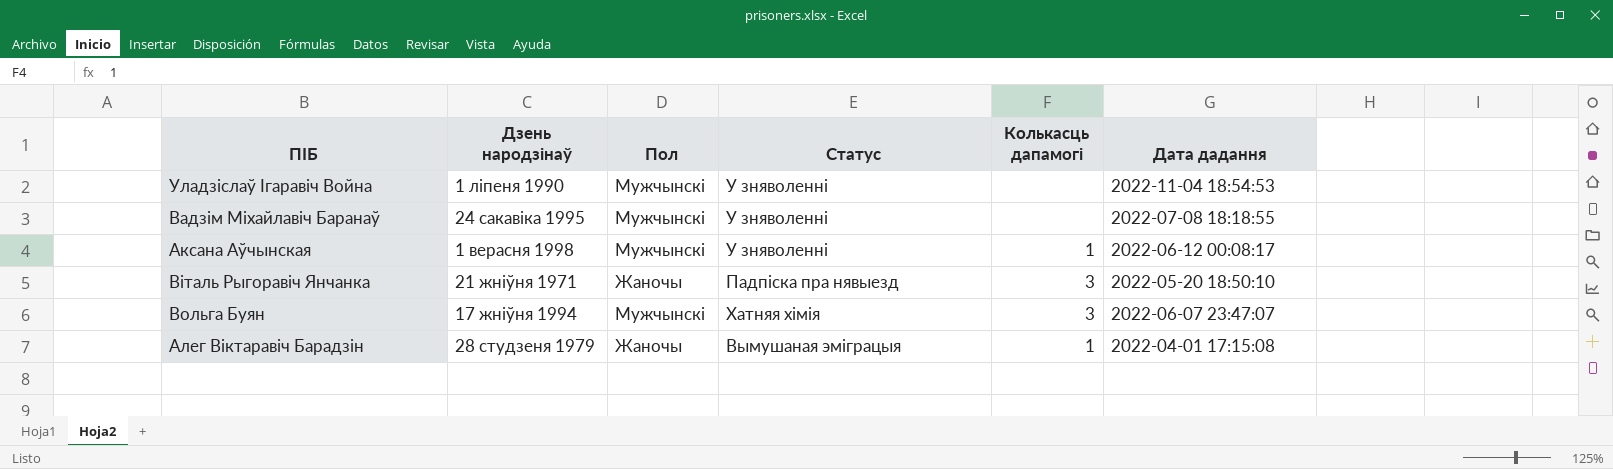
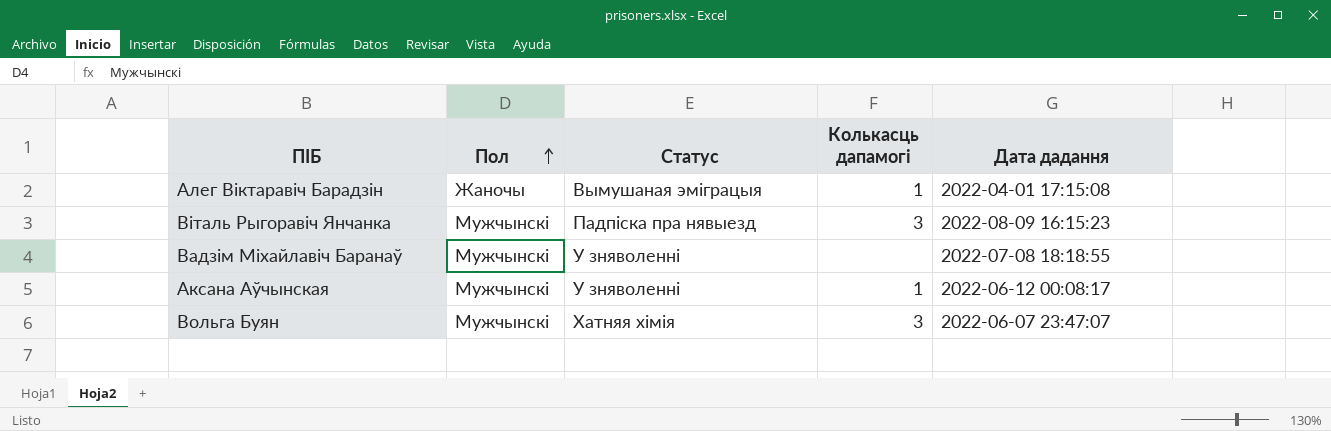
row order: none -> Пол ascending
column Дзень народзінаў | position: 2 -> none
row Уладзіслаў Ігаравіч Война: 1 ліпеня 1990 | Мужчынскі | У зняволенні | none | 2022-11-04 18:54:53 -> none
Віталь Рыгоравіч Янчанка | Пол: Жаночы -> Мужчынскі
Віталь Рыгоравіч Янчанка | Дата дадання: 2022-05-20 18:50:10 -> 2022-08-09 16:15:23

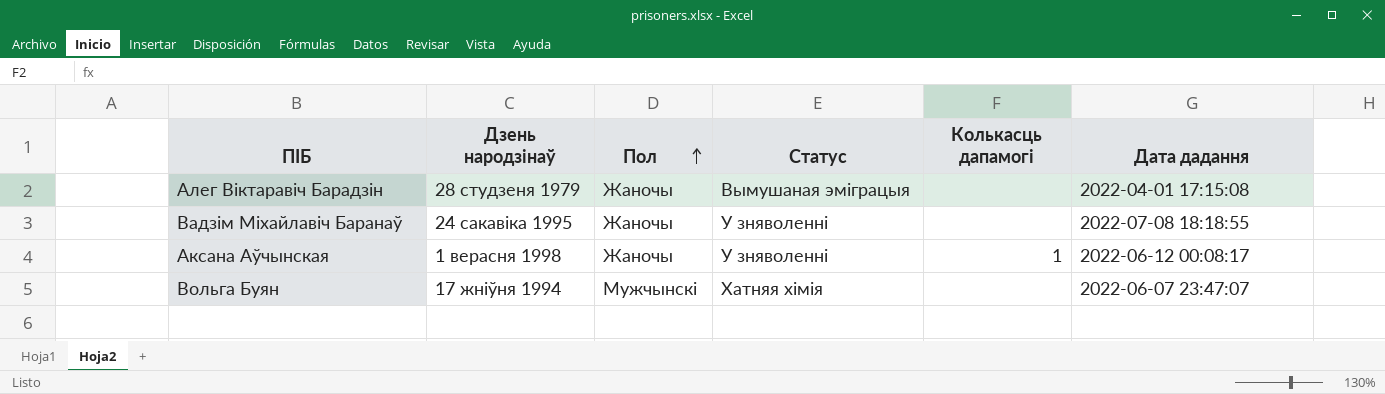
column Дзень народзінаў | position: none -> 2
row Віталь Рыгоравіч Янчанка: Мужчынскі | Падпіска пра нявыезд | 3 | 2022-08-09 16:15:23 -> none
Алег Віктаравіч Барадзін | Колькасць дапамогі: 1 -> none
Вадзім Міхайлавіч Баранаў | Пол: Мужчынскі -> Жаночы
Аксана Аўчынская | Пол: Мужчынскі -> Жаночы
Вольга Буян | Колькасць дапамогі: 3 -> none

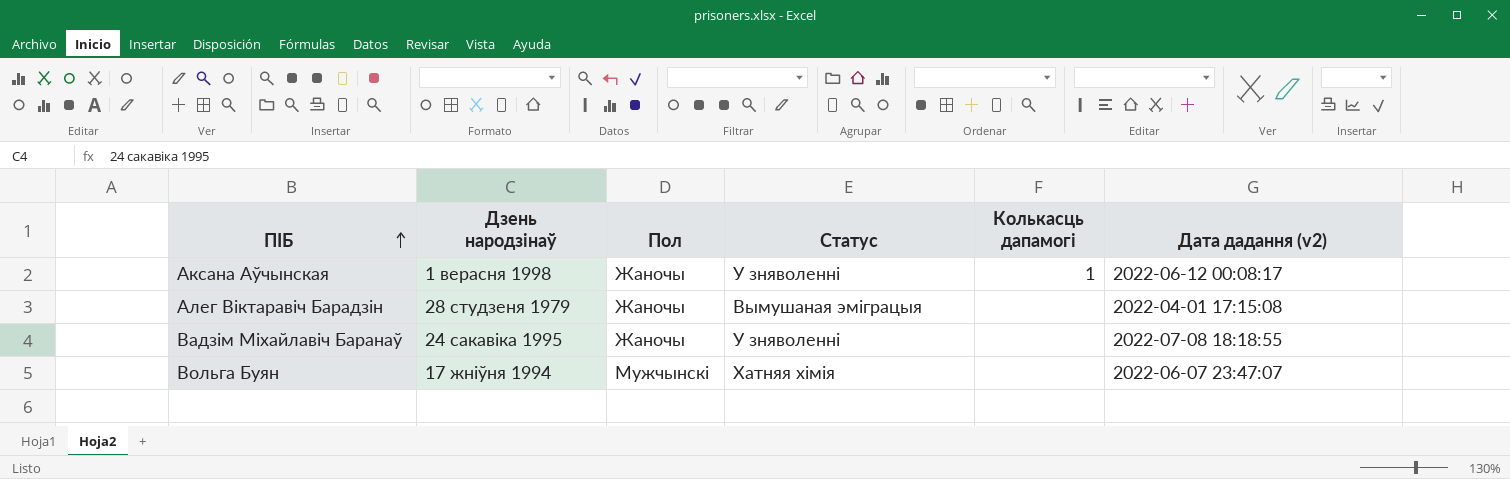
row order: Пол ascending -> ПІБ ascending
column name: Дата дадання -> Дата дадання (v2)

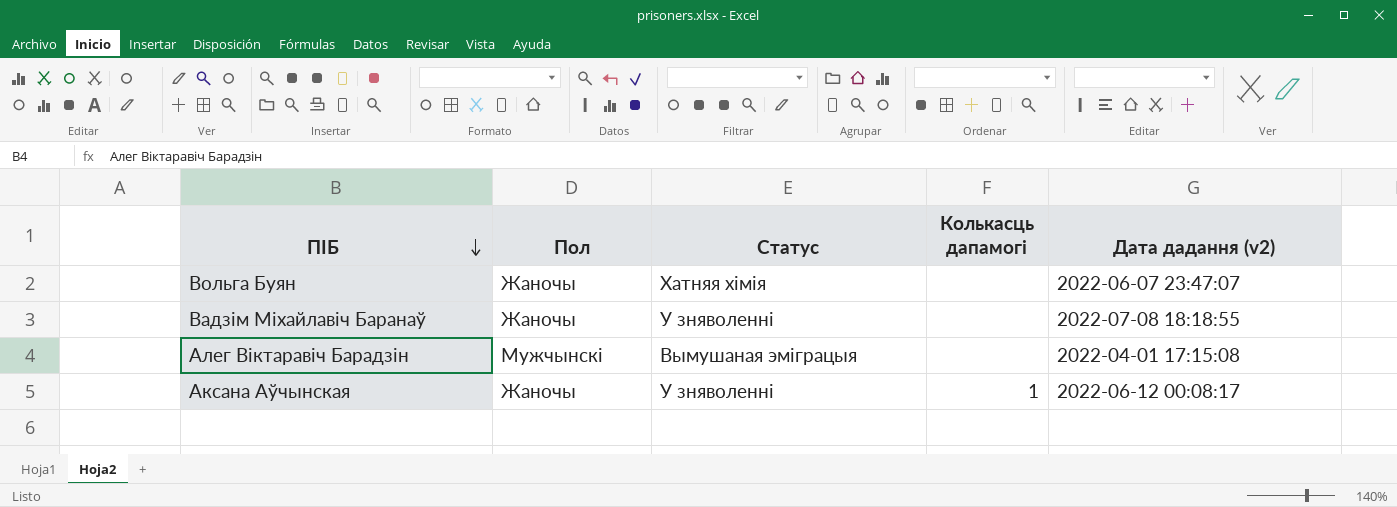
row order: ПІБ ascending -> ПІБ descending
column Дзень народзінаў | position: 2 -> none
Вольга Буян | Пол: Мужчынскі -> Жаночы
Алег Віктаравіч Барадзін | Пол: Жаночы -> Мужчынскі

